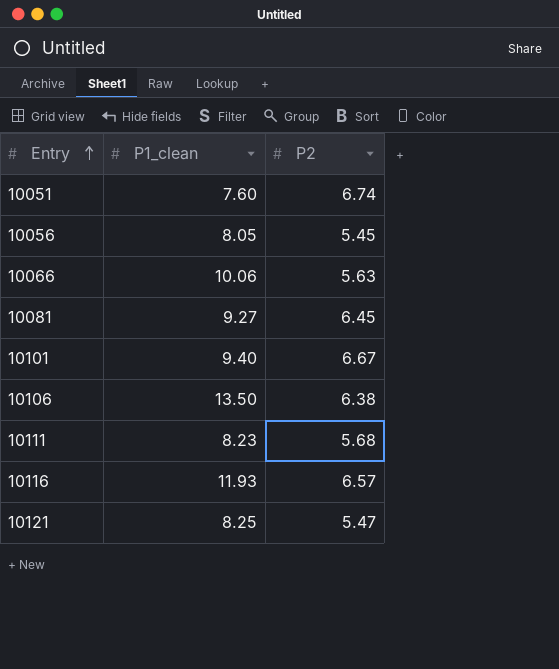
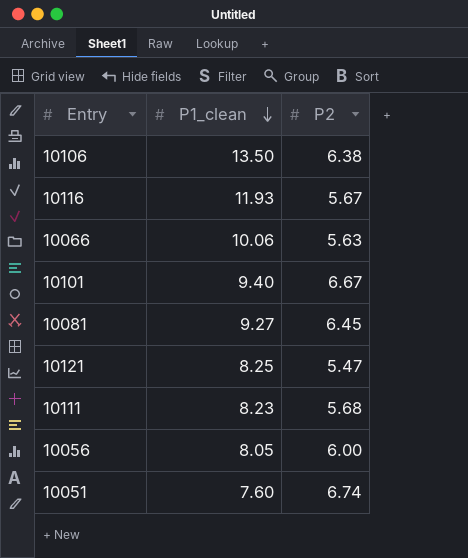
row order: Entry ascending -> P1_clean descending
10116 | P2: 6.57 -> 5.67
10056 | P2: 5.45 -> 6.00

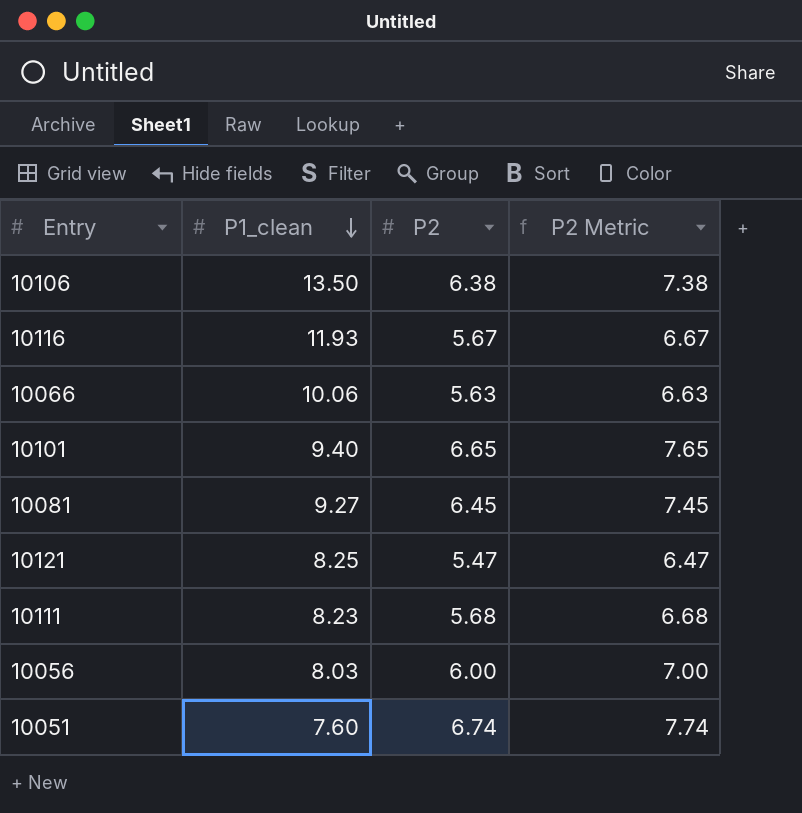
column P2 Metric | formula: none -> [P2] + 1
10101 | P2: 6.67 -> 6.65
10056 | P1_clean: 8.05 -> 8.03

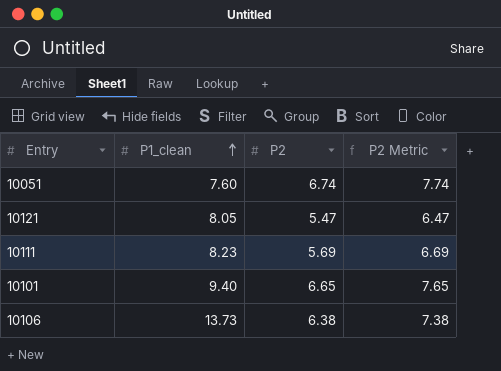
row order: P1_clean descending -> P1_clean ascending
row 10116: 11.93 | 5.67 | 6.67 -> none
row 10066: 10.06 | 5.63 | 6.63 -> none
row 10081: 9.27 | 6.45 | 7.45 -> none
row 10056: 8.03 | 6.00 | 7.00 -> none
10121 | P1_clean: 8.25 -> 8.05
10111 | P2: 5.68 -> 5.69
10111 | P2 Metric: 6.68 -> 6.69
10106 | P1_clean: 13.50 -> 13.73

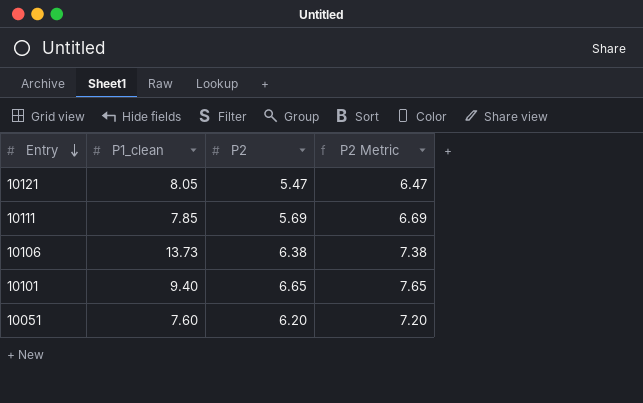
row order: P1_clean ascending -> Entry descending
10111 | P1_clean: 8.23 -> 7.85
10051 | P2: 6.74 -> 6.20
10051 | P2 Metric: 7.74 -> 7.20

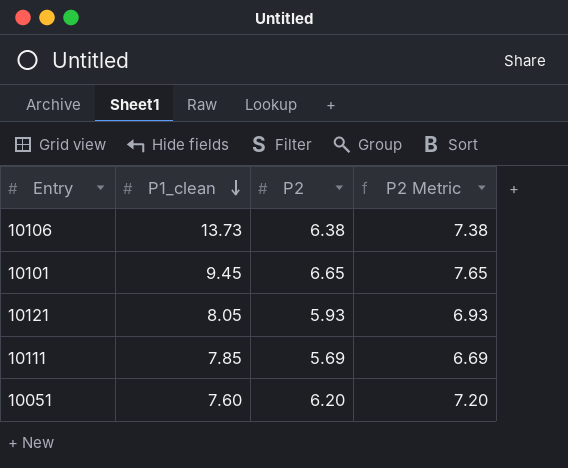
row order: Entry descending -> P1_clean descending
10101 | P1_clean: 9.40 -> 9.45
10121 | P2: 5.47 -> 5.93
10121 | P2 Metric: 6.47 -> 6.93

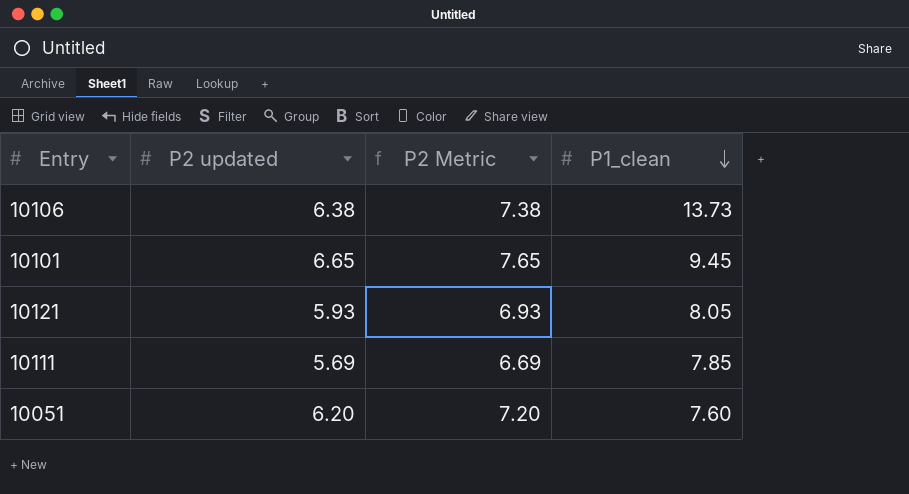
column name: P2 -> P2 updated
column P1_clean | position: 2 -> 4

